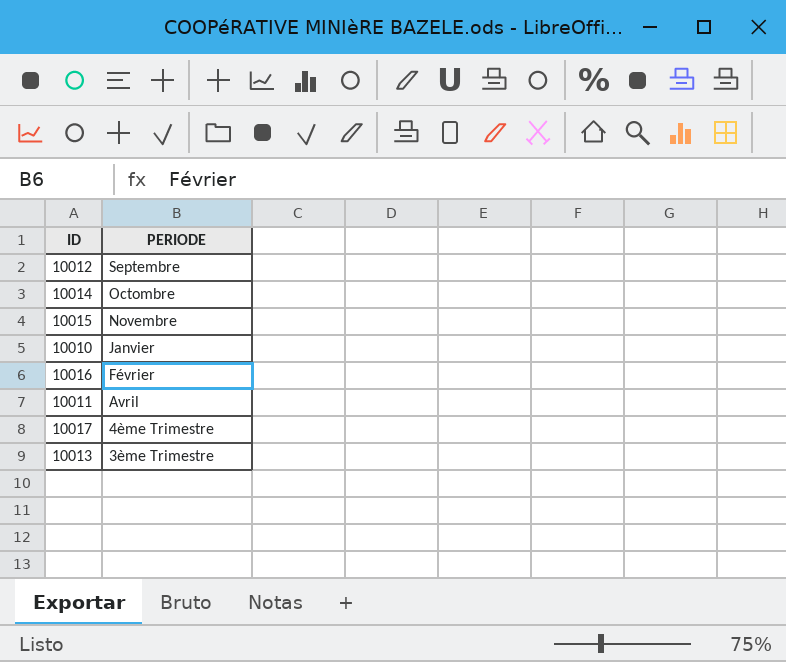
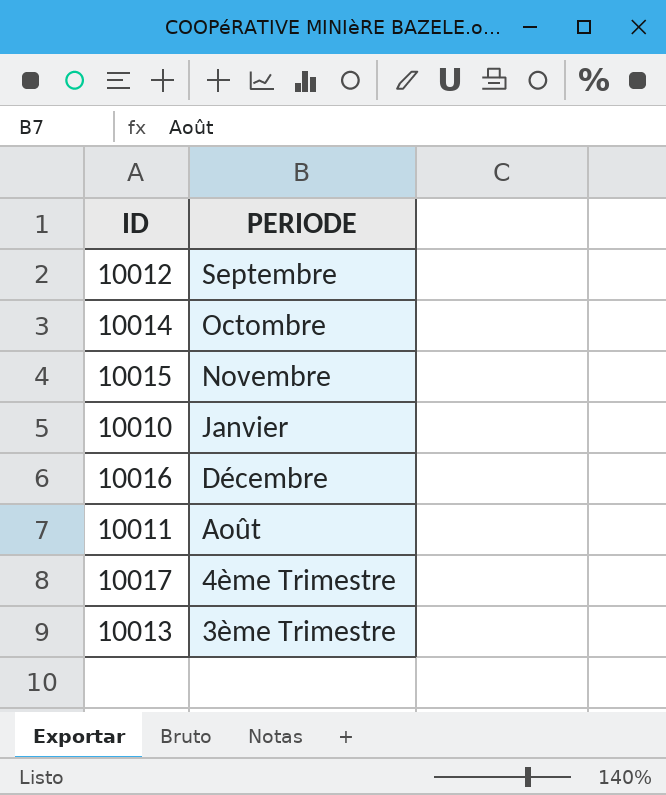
10016 | PERIODE: Février -> Décembre
10011 | PERIODE: Avril -> Août

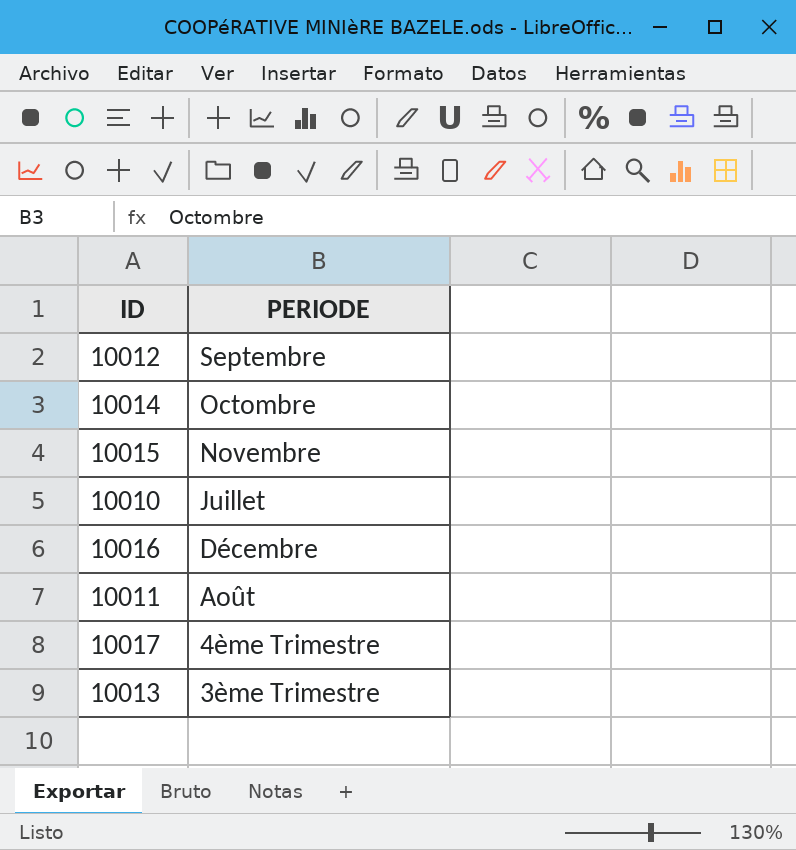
10010 | PERIODE: Janvier -> Juillet

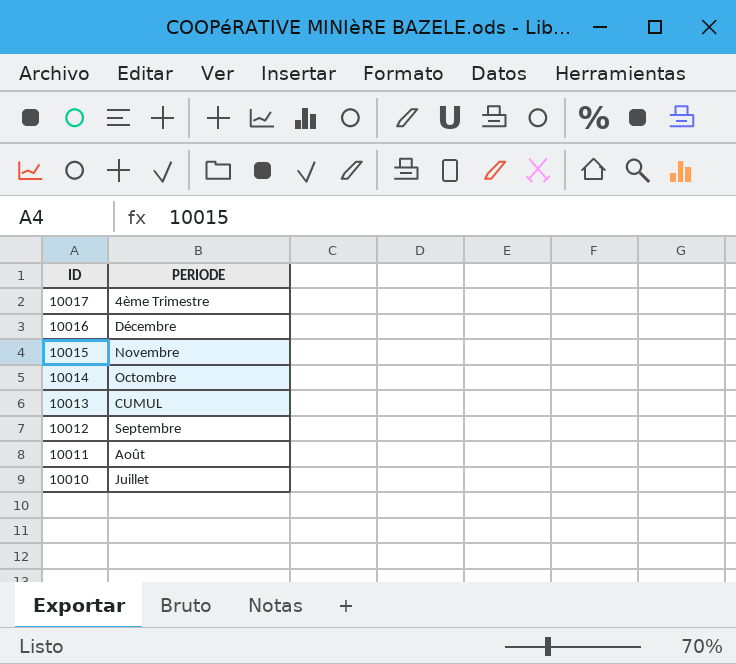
row order: PERIODE descending -> ID descending
10013 | PERIODE: 3ème Trimestre -> CUMUL

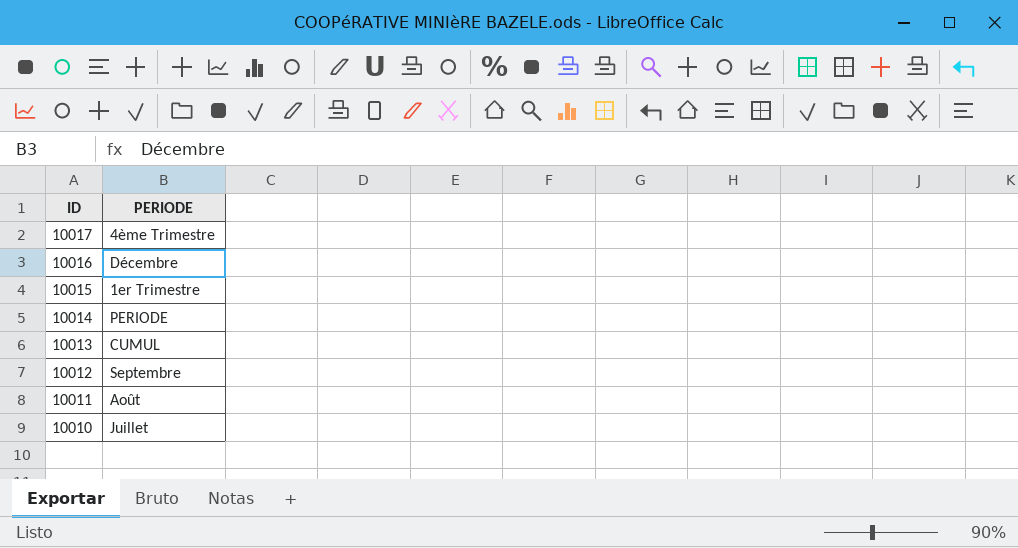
10015 | PERIODE: Novembre -> 1er Trimestre
10014 | PERIODE: Octombre -> PERIODE

